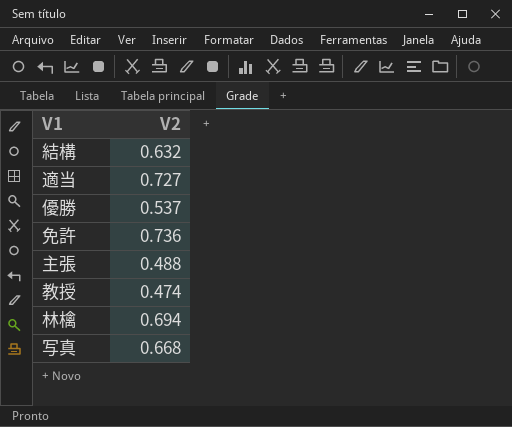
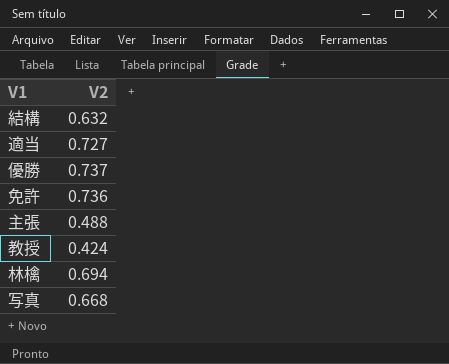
優勝 | V2: 0.537 -> 0.737
教授 | V2: 0.474 -> 0.424

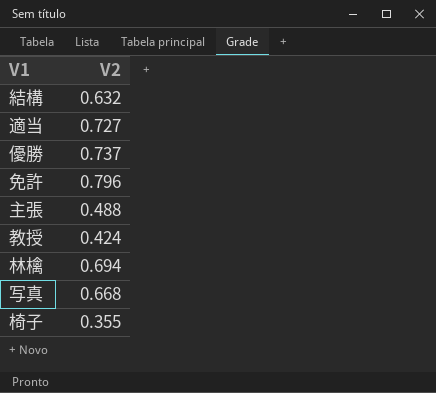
免許 | V2: 0.736 -> 0.796
row 椅子: none -> 0.355

